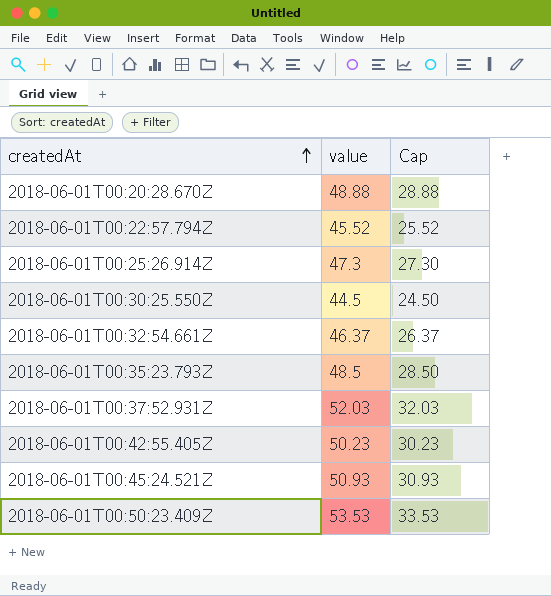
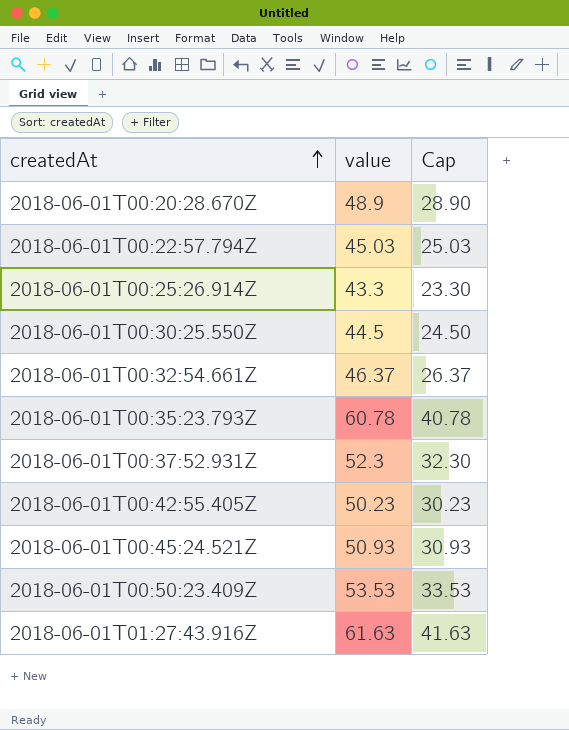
2018-06-01T00:20:28.670Z | value: 48.88 -> 48.9
2018-06-01T00:20:28.670Z | Cap: 28.88 -> 28.90
2018-06-01T00:22:57.794Z | value: 45.52 -> 45.03
2018-06-01T00:22:57.794Z | Cap: 25.52 -> 25.03
2018-06-01T00:25:26.914Z | value: 47.3 -> 43.3
2018-06-01T00:25:26.914Z | Cap: 27.30 -> 23.30
2018-06-01T00:35:23.793Z | value: 48.5 -> 60.78
2018-06-01T00:35:23.793Z | Cap: 28.50 -> 40.78
2018-06-01T00:37:52.931Z | value: 52.03 -> 52.3
2018-06-01T00:37:52.931Z | Cap: 32.03 -> 32.30
row 2018-06-01T01:27:43.916Z: none -> 61.63 | 41.63

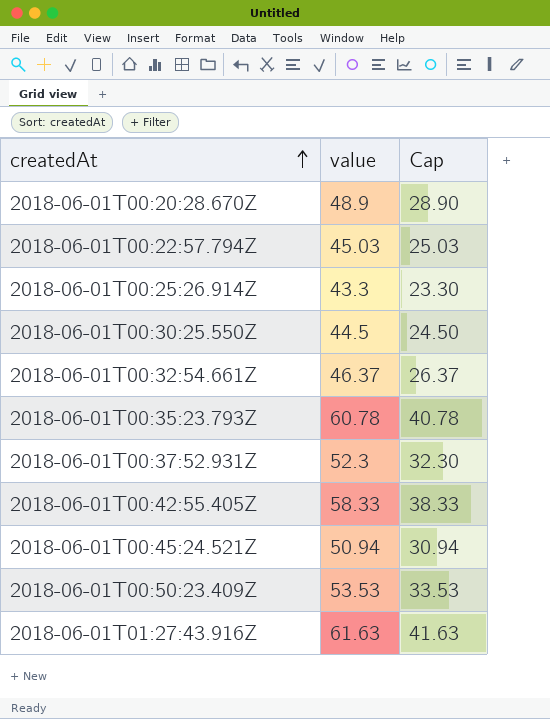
2018-06-01T00:42:55.405Z | value: 50.23 -> 58.33
2018-06-01T00:42:55.405Z | Cap: 30.23 -> 38.33
2018-06-01T00:45:24.521Z | value: 50.93 -> 50.94
2018-06-01T00:45:24.521Z | Cap: 30.93 -> 30.94

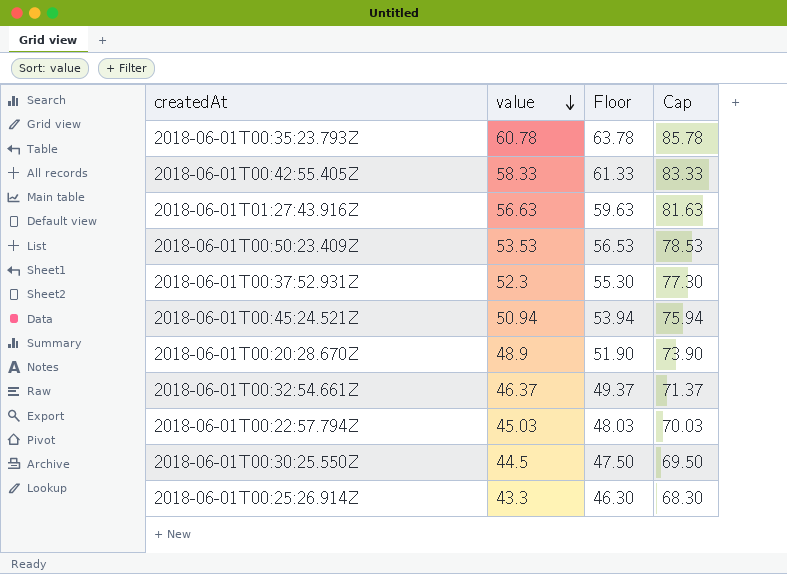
row order: createdAt ascending -> value descending
column Floor | formula: none -> [value] + 3
column Cap | formula: [value] - 20 -> [value] + 25
2018-06-01T01:27:43.916Z | value: 61.63 -> 56.63

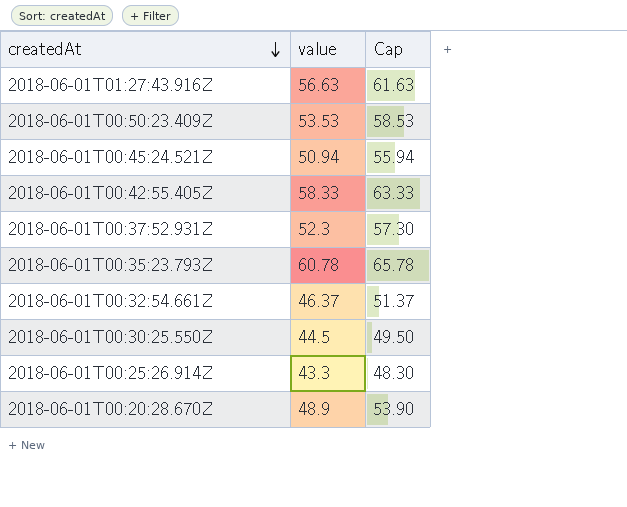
row order: value descending -> createdAt descending
column Floor | formula: [value] + 3 -> none
column Cap | formula: [value] + 25 -> [value] + 5
row 2018-06-01T00:22:57.794Z: 45.03 | 48.03 | 70.03 -> none

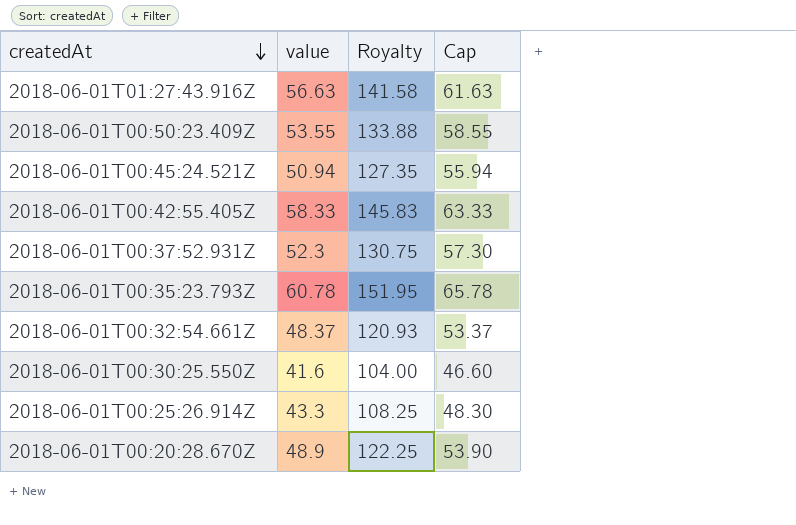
column Royalty | formula: none -> [value] * 2.5
2018-06-01T00:50:23.409Z | value: 53.53 -> 53.55
2018-06-01T00:50:23.409Z | Cap: 58.53 -> 58.55
2018-06-01T00:32:54.661Z | value: 46.37 -> 48.37
2018-06-01T00:32:54.661Z | Cap: 51.37 -> 53.37
2018-06-01T00:30:25.550Z | value: 44.5 -> 41.6
2018-06-01T00:30:25.550Z | Cap: 49.50 -> 46.60

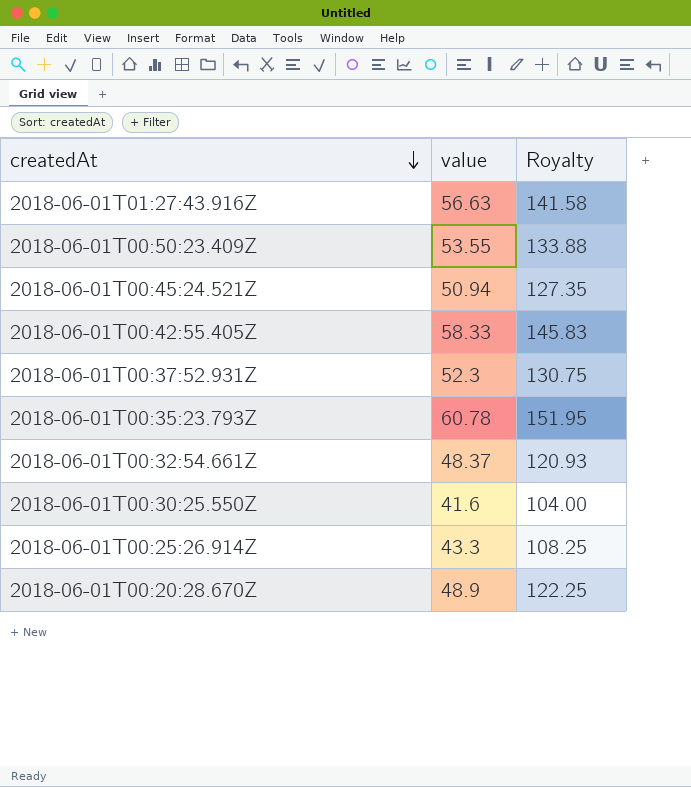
column Cap | formula: [value] + 5 -> none

